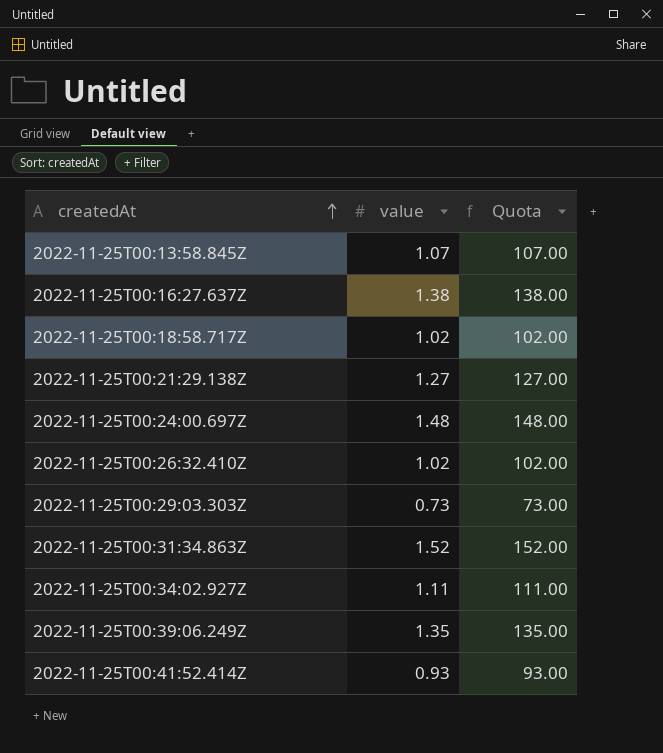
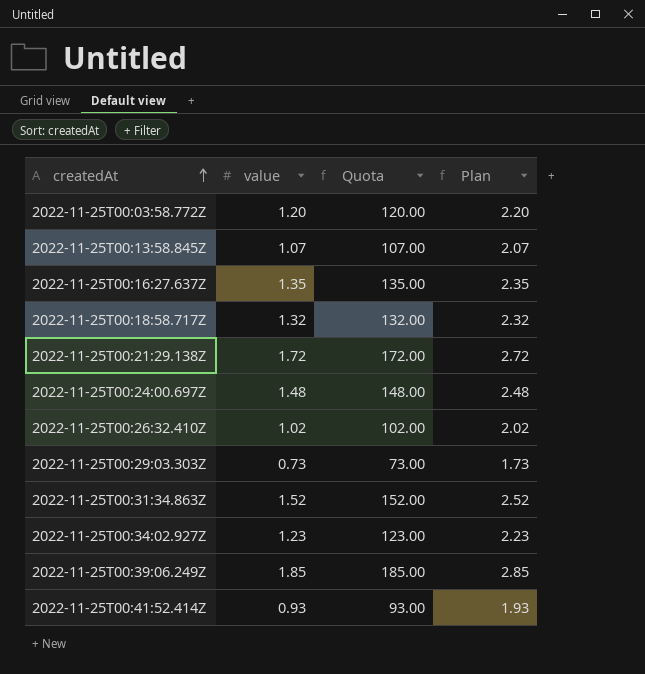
column Plan | formula: none -> [value] + 1
row 2022-11-25T00:03:58.772Z: none -> 1.20 | 120.00 | 2.20
2022-11-25T00:16:27.637Z | value: 1.38 -> 1.35
2022-11-25T00:16:27.637Z | Quota: 138.00 -> 135.00
2022-11-25T00:18:58.717Z | value: 1.02 -> 1.32
2022-11-25T00:18:58.717Z | Quota: 102.00 -> 132.00
2022-11-25T00:21:29.138Z | value: 1.27 -> 1.72
2022-11-25T00:21:29.138Z | Quota: 127.00 -> 172.00
2022-11-25T00:34:02.927Z | value: 1.11 -> 1.23
2022-11-25T00:34:02.927Z | Quota: 111.00 -> 123.00
2022-11-25T00:39:06.249Z | value: 1.35 -> 1.85
2022-11-25T00:39:06.249Z | Quota: 135.00 -> 185.00

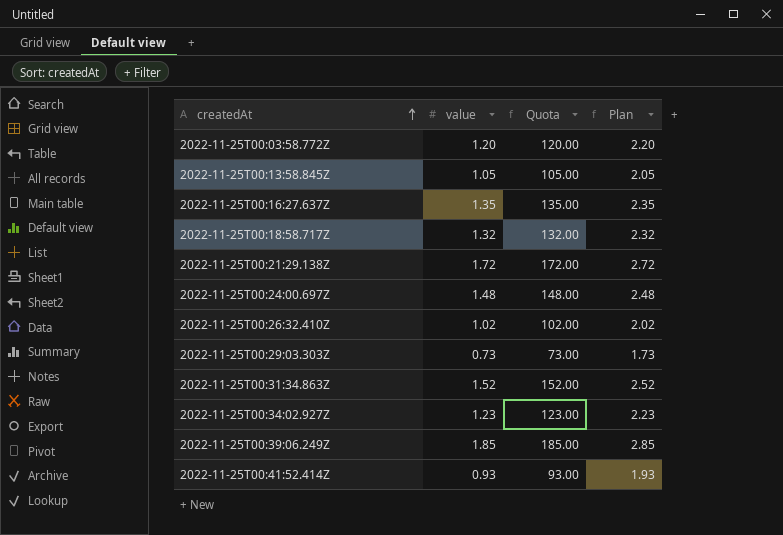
2022-11-25T00:13:58.845Z | value: 1.07 -> 1.05
2022-11-25T00:13:58.845Z | Quota: 107.00 -> 105.00
2022-11-25T00:13:58.845Z | Plan: 2.07 -> 2.05

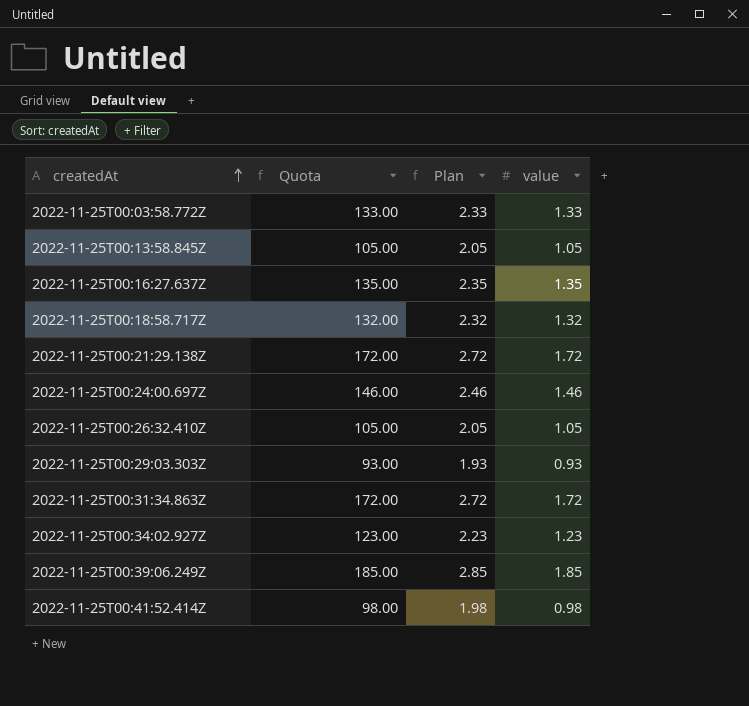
column value | position: 2 -> 4
2022-11-25T00:03:58.772Z | Quota: 120.00 -> 133.00
2022-11-25T00:03:58.772Z | Plan: 2.20 -> 2.33
2022-11-25T00:03:58.772Z | value: 1.20 -> 1.33
2022-11-25T00:24:00.697Z | Quota: 148.00 -> 146.00
2022-11-25T00:24:00.697Z | Plan: 2.48 -> 2.46
2022-11-25T00:24:00.697Z | value: 1.48 -> 1.46
2022-11-25T00:26:32.410Z | Quota: 102.00 -> 105.00
2022-11-25T00:26:32.410Z | Plan: 2.02 -> 2.05
2022-11-25T00:26:32.410Z | value: 1.02 -> 1.05
2022-11-25T00:29:03.303Z | Quota: 73.00 -> 93.00
2022-11-25T00:29:03.303Z | Plan: 1.73 -> 1.93
2022-11-25T00:29:03.303Z | value: 0.73 -> 0.93
2022-11-25T00:31:34.863Z | Quota: 152.00 -> 172.00
2022-11-25T00:31:34.863Z | Plan: 2.52 -> 2.72
2022-11-25T00:31:34.863Z | value: 1.52 -> 1.72
2022-11-25T00:41:52.414Z | Quota: 93.00 -> 98.00
2022-11-25T00:41:52.414Z | Plan: 1.93 -> 1.98
2022-11-25T00:41:52.414Z | value: 0.93 -> 0.98

